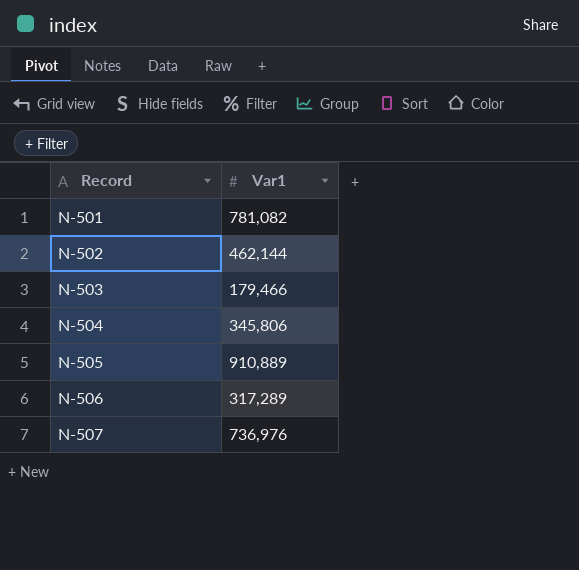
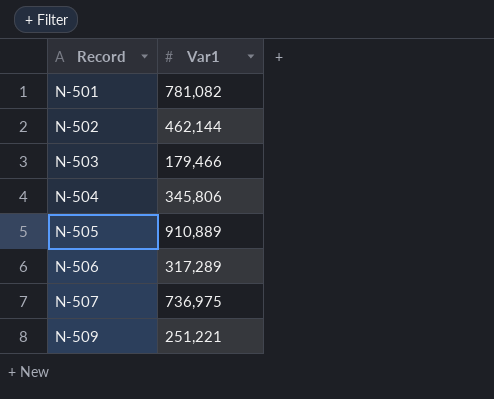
N-507 | Var1: 736,976 -> 736,975
row N-509: none -> 251,221

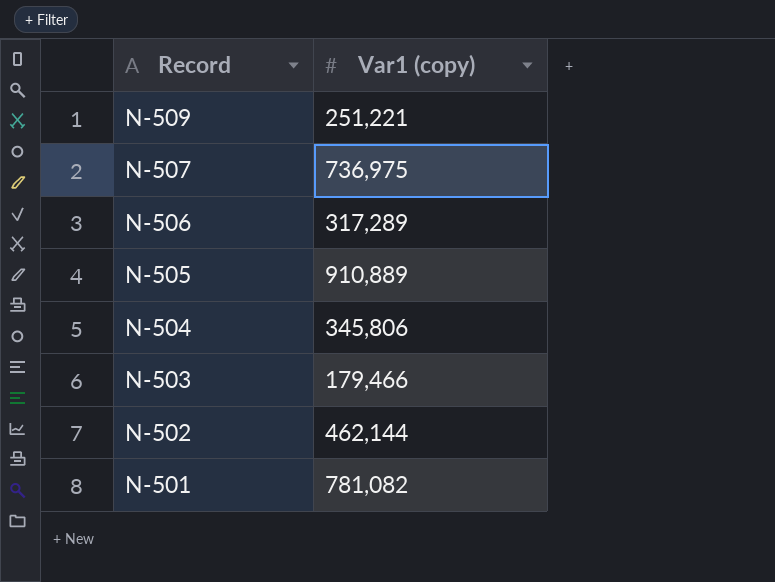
row order: Record ascending -> Record descending
column name: Var1 -> Var1 (copy)

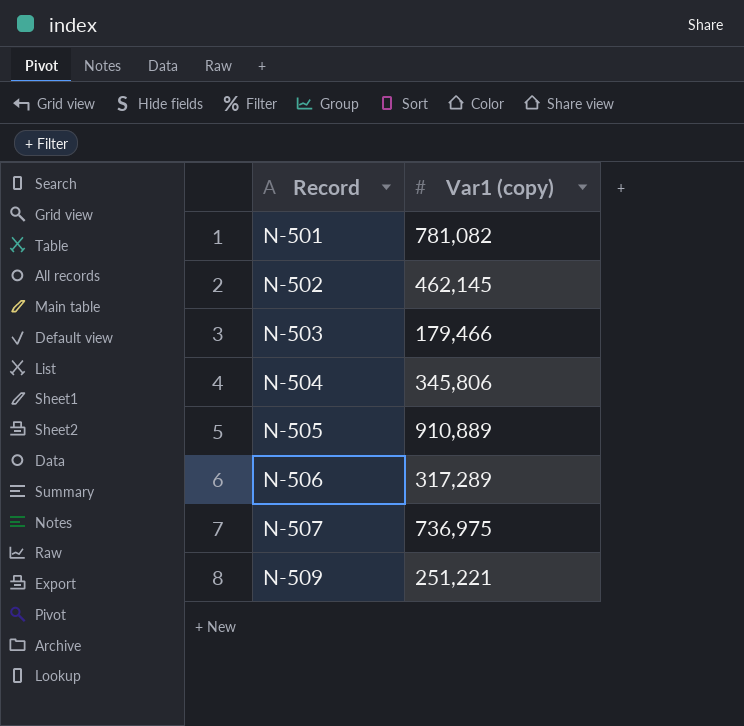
row order: Record descending -> Record ascending
N-502 | Var1 (copy): 462,144 -> 462,145

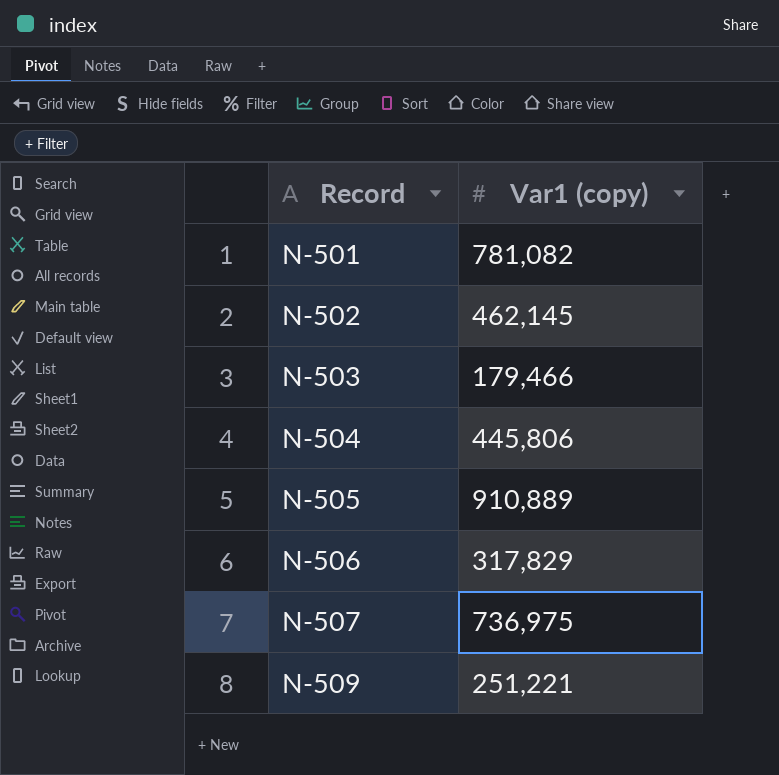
N-504 | Var1 (copy): 345,806 -> 445,806
N-506 | Var1 (copy): 317,289 -> 317,829

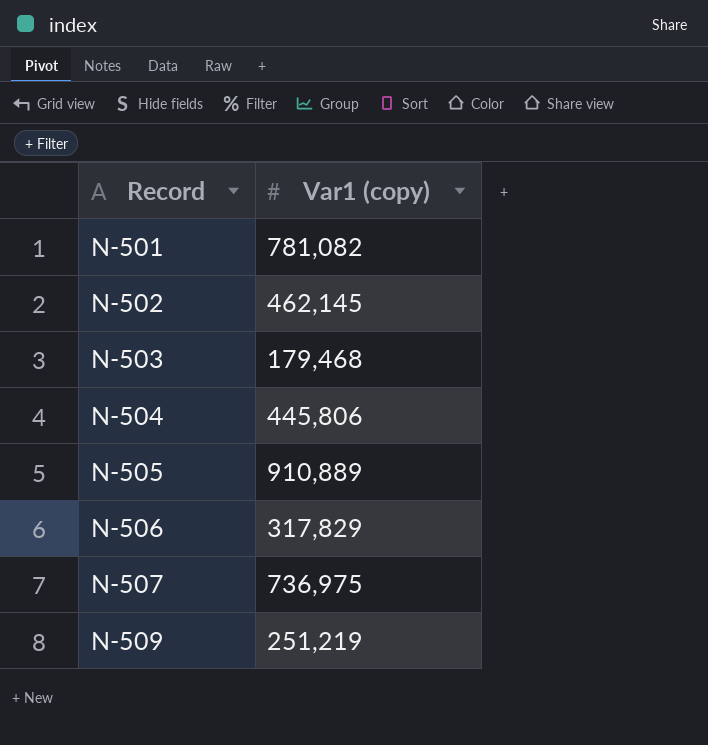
N-503 | Var1 (copy): 179,466 -> 179,468
N-509 | Var1 (copy): 251,221 -> 251,219

